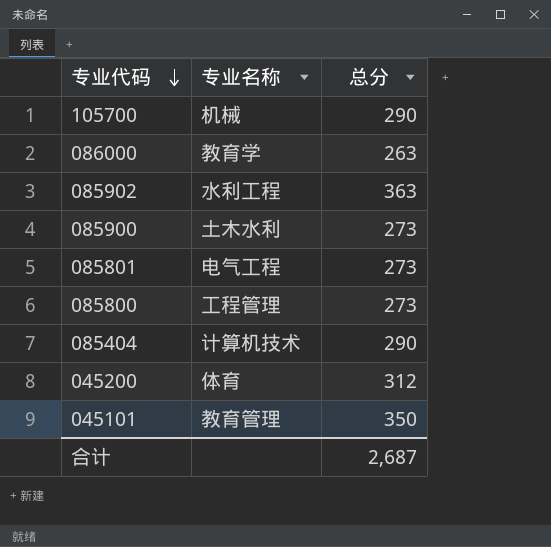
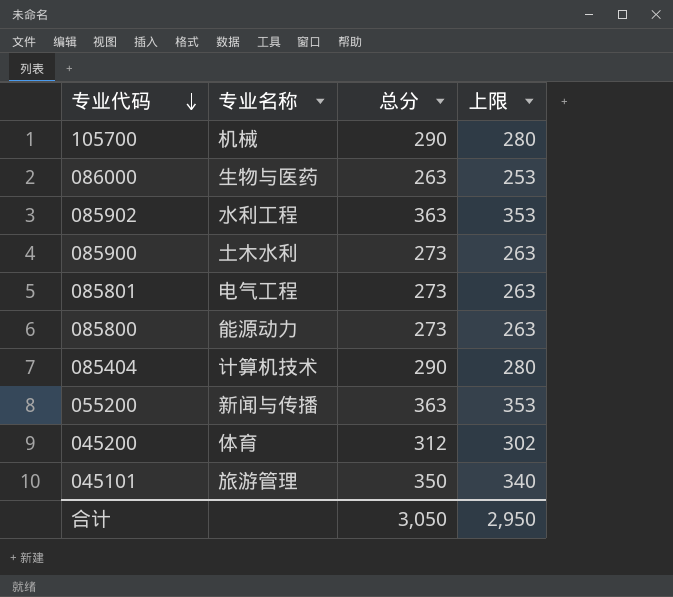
column 上限 | formula: none -> [总分] - 10
086000 | 专业名称: 教育学 -> 生物与医药
085800 | 专业名称: 工程管理 -> 能源动力
row 055200: none -> 新闻与传播 | 363 | 353
045101 | 专业名称: 教育管理 -> 旅游管理
合计 | 总分: 2,687 -> 3,050

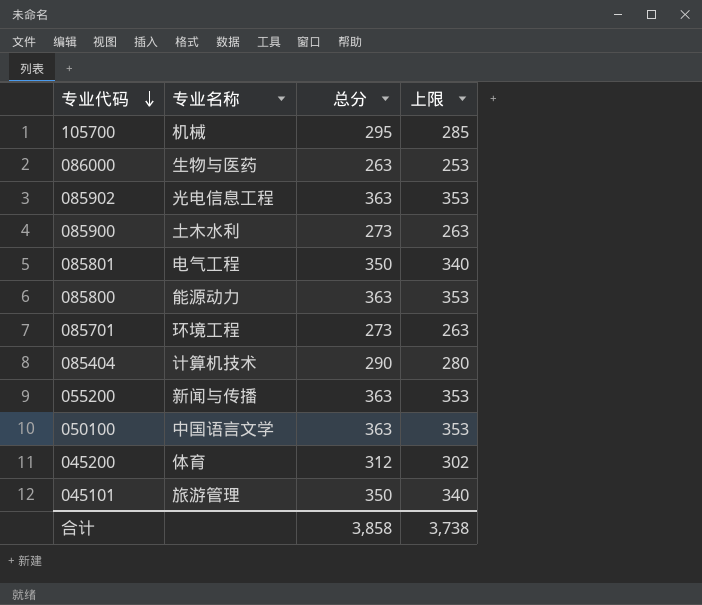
105700 | 总分: 290 -> 295
105700 | 上限: 280 -> 285
085902 | 专业名称: 水利工程 -> 光电信息工程
085801 | 总分: 273 -> 350
085801 | 上限: 263 -> 340
085800 | 总分: 273 -> 363
085800 | 上限: 263 -> 353
row 085701: none -> 环境工程 | 273 | 263
row 050100: none -> 中国语言文学 | 363 | 353
合计 | 总分: 3,050 -> 3,858
合计 | 上限: 2,950 -> 3,738

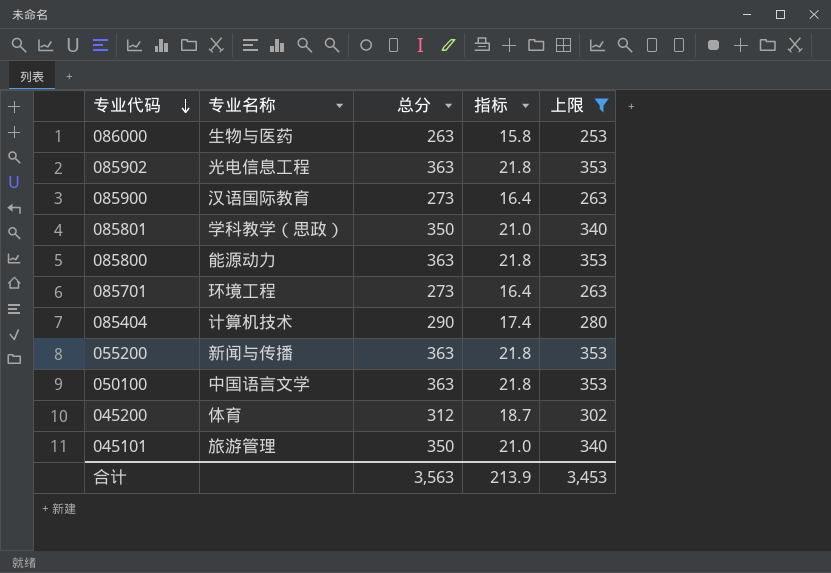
filter: none -> 上限 != 285
column 指标 | formula: none -> [总分] * 0.06
085900 | 专业名称: 土木水利 -> 汉语国际教育
085801 | 专业名称: 电气工程 -> 学科教学（思政）
合计 | 总分: 3,858 -> 3,563
合计 | 上限: 3,738 -> 3,453

